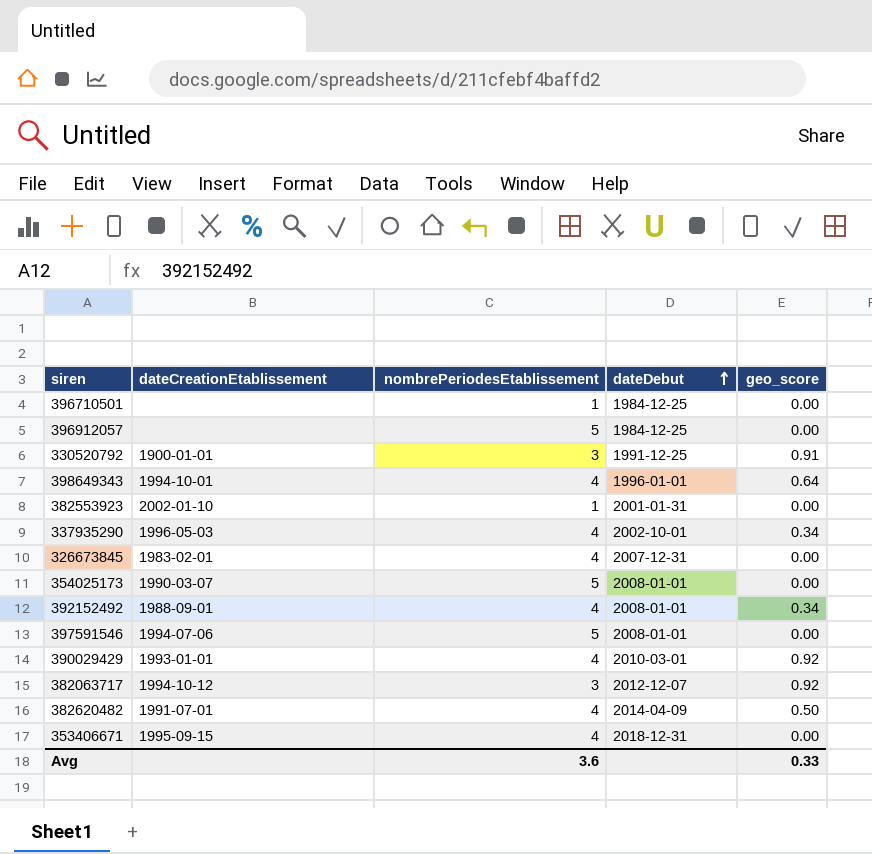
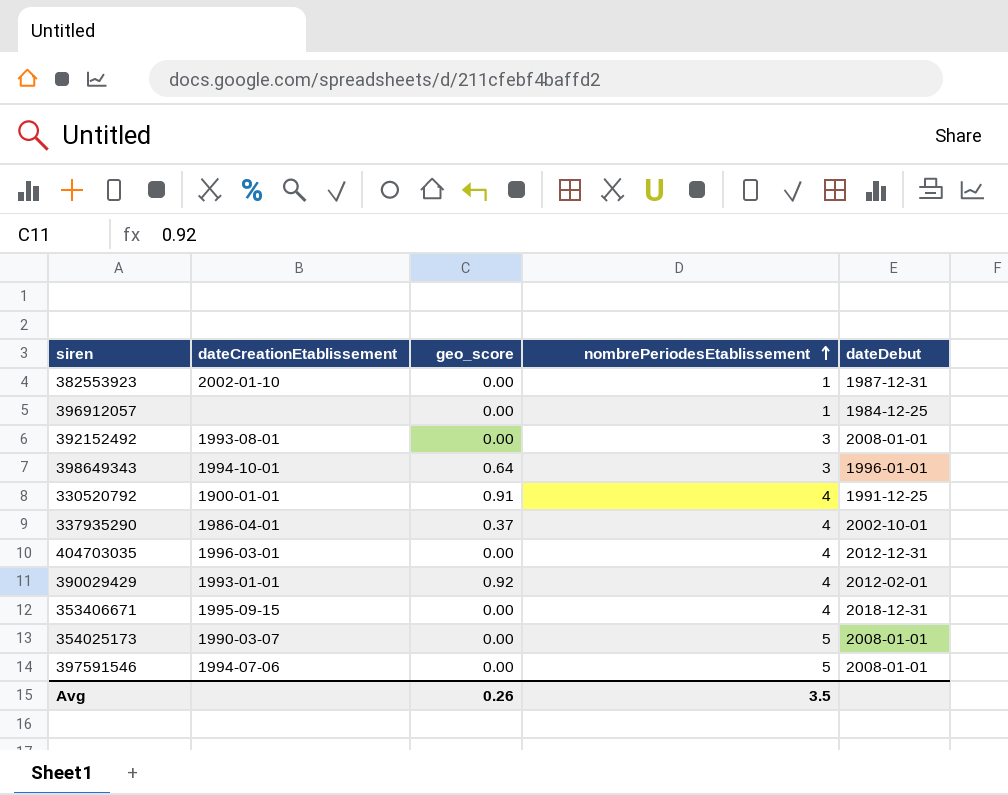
row order: dateDebut ascending -> nombrePeriodesEtablissement ascending
column geo_score | position: 5 -> 3
row 396710501: none | 1 | 1984-12-25 | 0.00 -> none
row 326673845: 1983-02-01 | 4 | 2007-12-31 | 0.00 -> none
row 382063717: 1994-10-12 | 3 | 2012-12-07 | 0.92 -> none
row 382620482: 1991-07-01 | 4 | 2014-04-09 | 0.50 -> none
382553923 | dateDebut: 2001-01-31 -> 1987-12-31
396912057 | nombrePeriodesEtablissement: 5 -> 1
392152492 | dateCreationEtablissement: 1988-09-01 -> 1993-08-01
392152492 | geo_score: 0.34 -> 0.00
392152492 | nombrePeriodesEtablissement: 4 -> 3
398649343 | nombrePeriodesEtablissement: 4 -> 3
330520792 | nombrePeriodesEtablissement: 3 -> 4
337935290 | dateCreationEtablissement: 1996-05-03 -> 1986-04-01
337935290 | geo_score: 0.34 -> 0.37
row 404703035: none -> 1996-03-01 | 0.00 | 4 | 2012-12-31
390029429 | dateDebut: 2010-03-01 -> 2012-02-01
Avg | geo_score: 0.33 -> 0.26
Avg | nombrePeriodesEtablissement: 3.6 -> 3.5

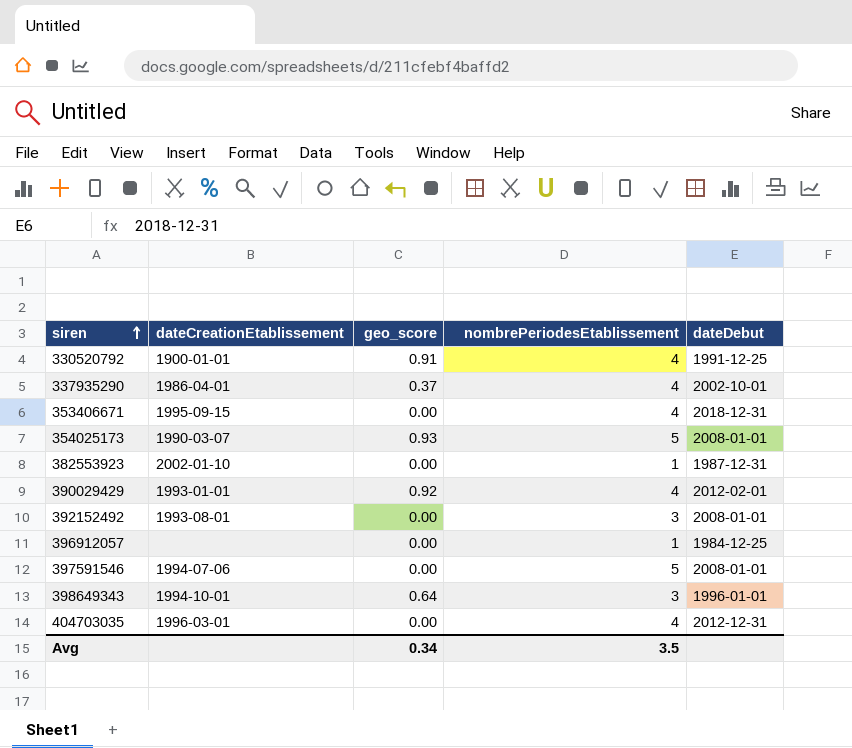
row order: nombrePeriodesEtablissement ascending -> siren ascending
354025173 | geo_score: 0.00 -> 0.93
Avg | geo_score: 0.26 -> 0.34

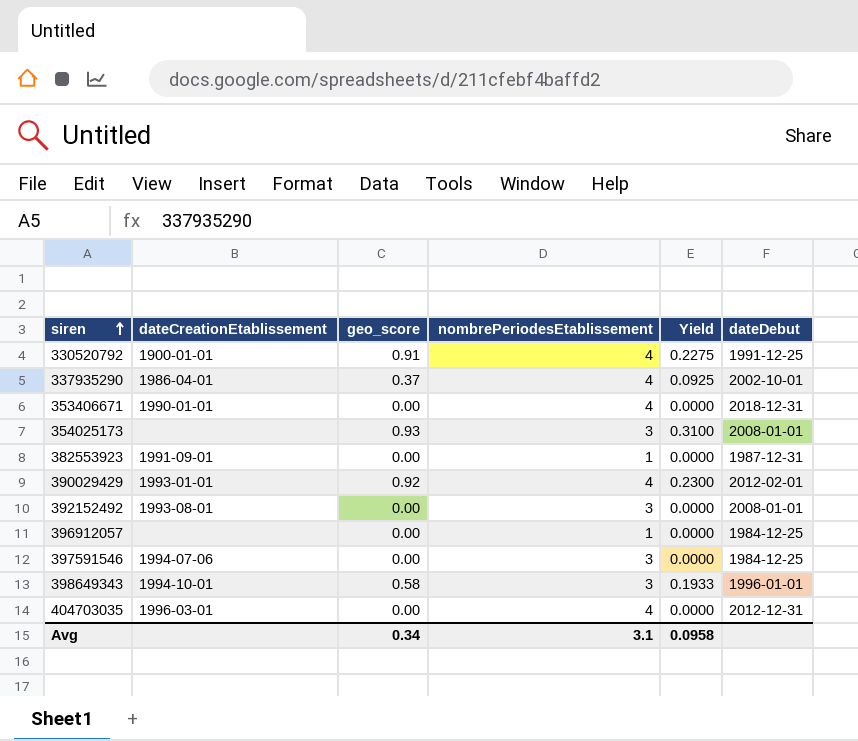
column Yield | formula: none -> [geo_score] / [nombrePeriodesEtablissement]
353406671 | dateCreationEtablissement: 1995-09-15 -> 1990-01-01
354025173 | dateCreationEtablissement: 1990-03-07 -> none
354025173 | nombrePeriodesEtablissement: 5 -> 3
382553923 | dateCreationEtablissement: 2002-01-10 -> 1991-09-01
397591546 | nombrePeriodesEtablissement: 5 -> 3
397591546 | dateDebut: 2008-01-01 -> 1984-12-25
398649343 | geo_score: 0.64 -> 0.58
Avg | nombrePeriodesEtablissement: 3.5 -> 3.1

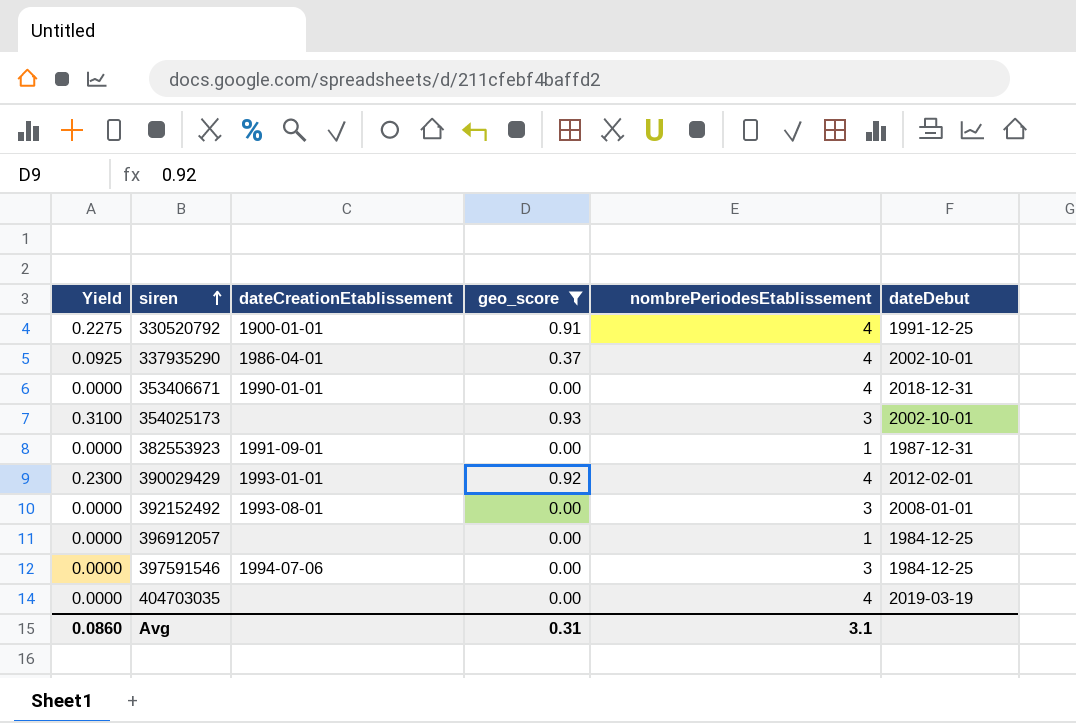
filter: none -> geo_score != 0.58
column Yield | position: 5 -> 1
354025173 | dateDebut: 2008-01-01 -> 2002-10-01
404703035 | dateCreationEtablissement: 1996-03-01 -> none
404703035 | dateDebut: 2012-12-31 -> 2019-03-19
Avg | Yield: 0.0958 -> 0.0860
Avg | geo_score: 0.34 -> 0.31

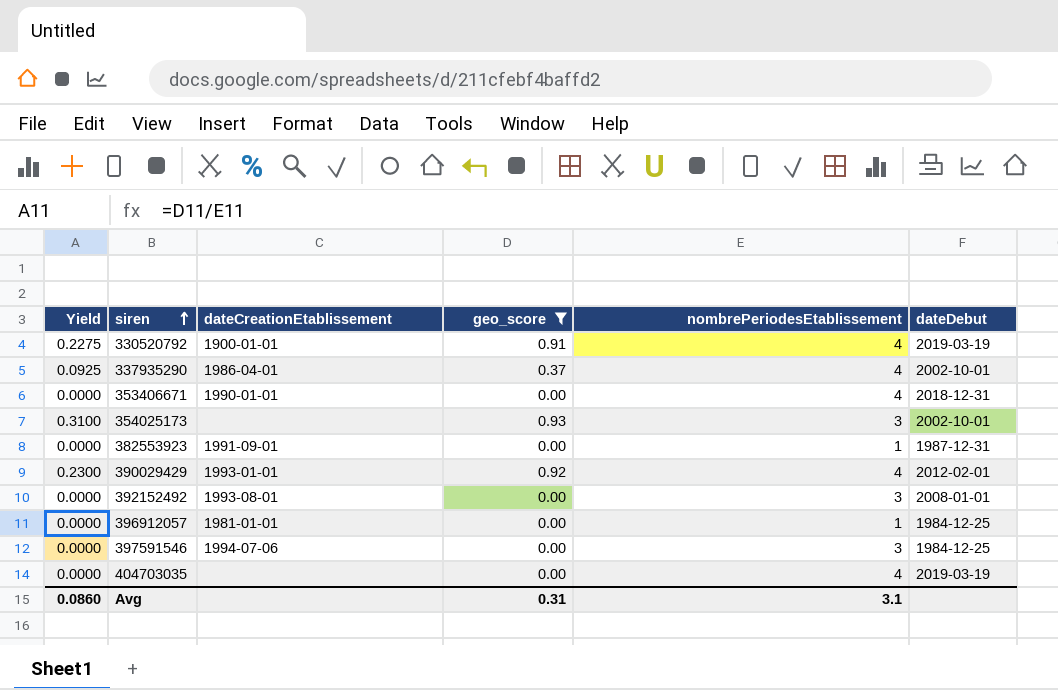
330520792 | dateDebut: 1991-12-25 -> 2019-03-19
396912057 | dateCreationEtablissement: none -> 1981-01-01

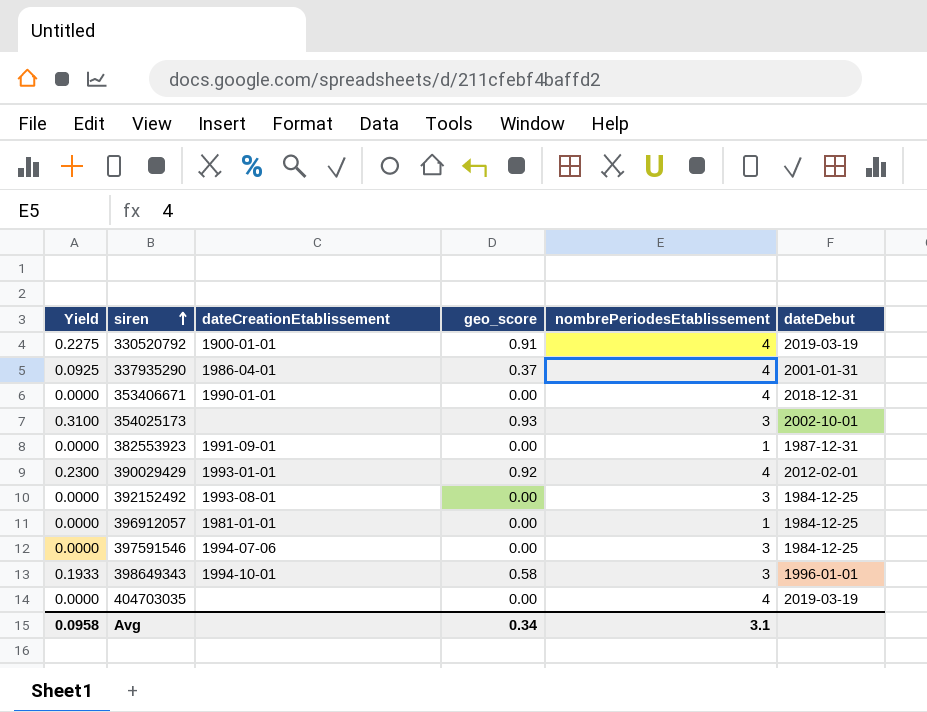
filter: geo_score != 0.58 -> none
337935290 | dateDebut: 2002-10-01 -> 2001-01-31
392152492 | dateDebut: 2008-01-01 -> 1984-12-25
Avg | Yield: 0.0860 -> 0.0958
Avg | geo_score: 0.31 -> 0.34

